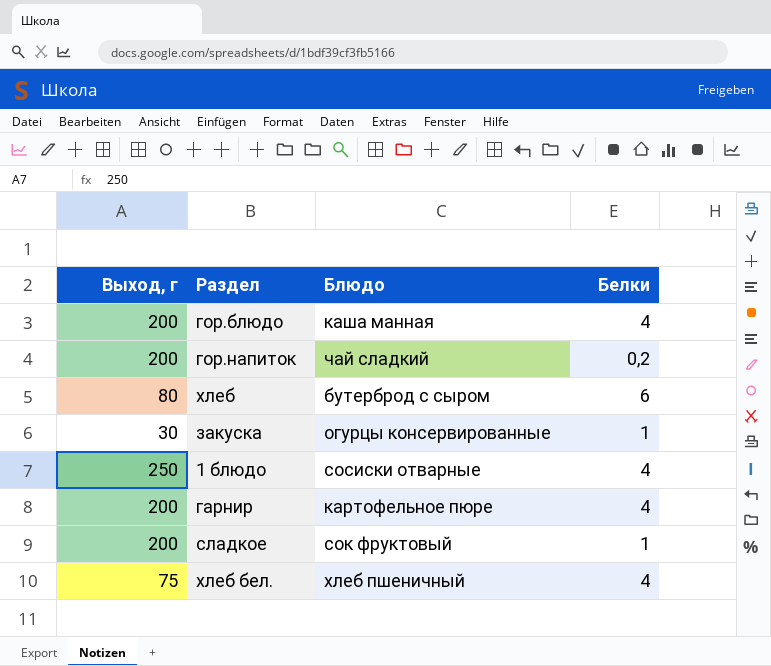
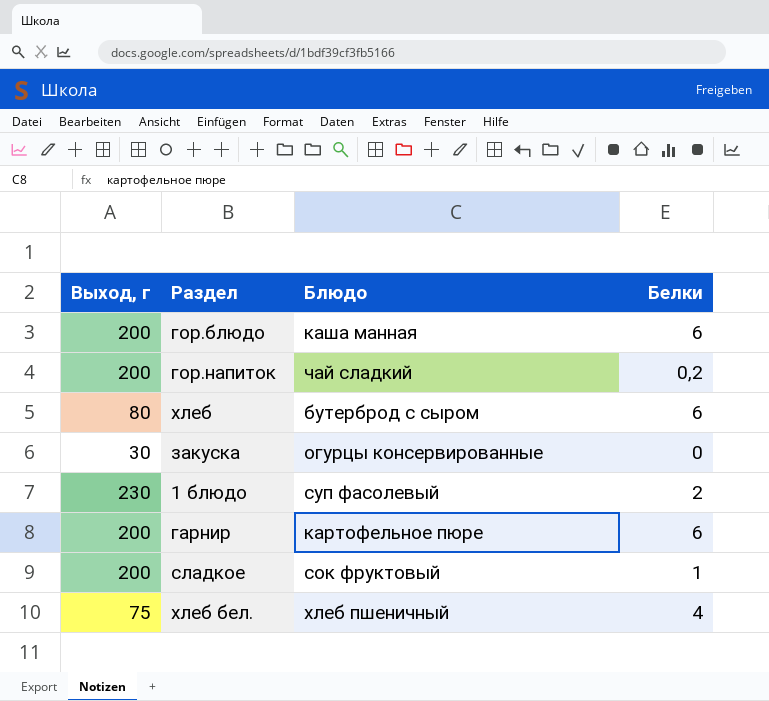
гор.блюдо | Белки: 4 -> 6
закуска | Белки: 1 -> 0
1 блюдо | Выход, г: 250 -> 230
1 блюдо | Блюдо: сосиски отварные -> суп фасолевый
1 блюдо | Белки: 4 -> 2
гарнир | Белки: 4 -> 6

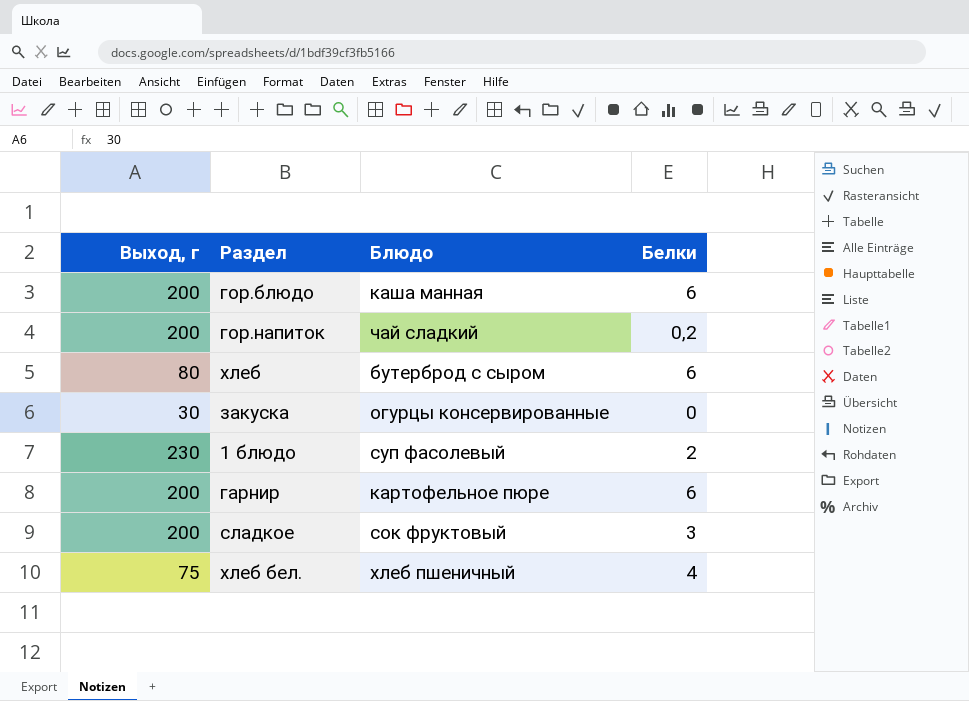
сладкое | Белки: 1 -> 3

